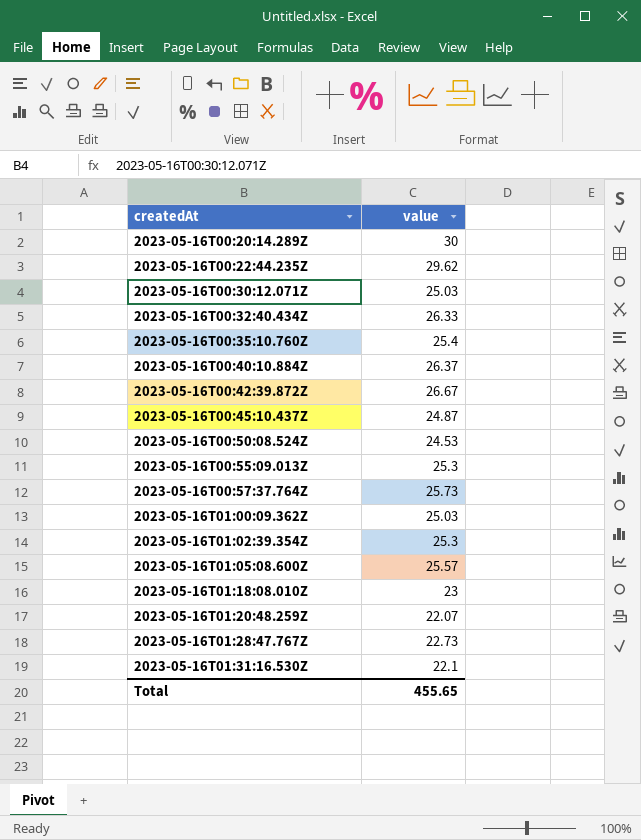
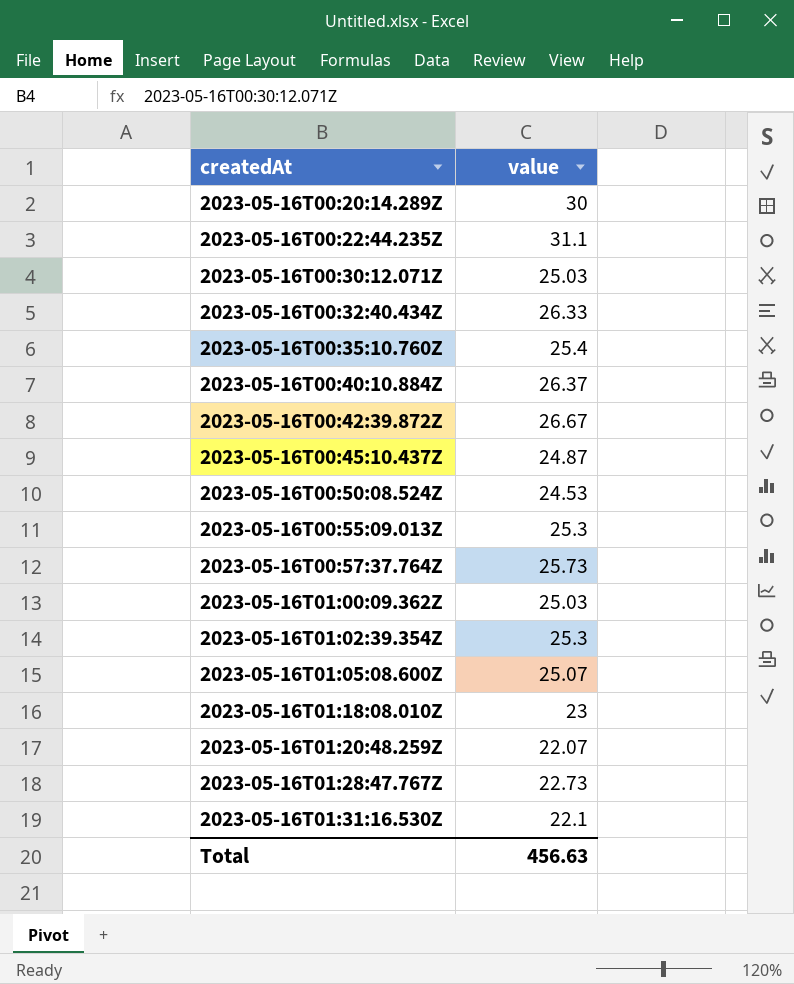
2023-05-16T00:22:44.235Z | value: 29.62 -> 31.1
2023-05-16T01:05:08.600Z | value: 25.57 -> 25.07
Total | value: 455.65 -> 456.63

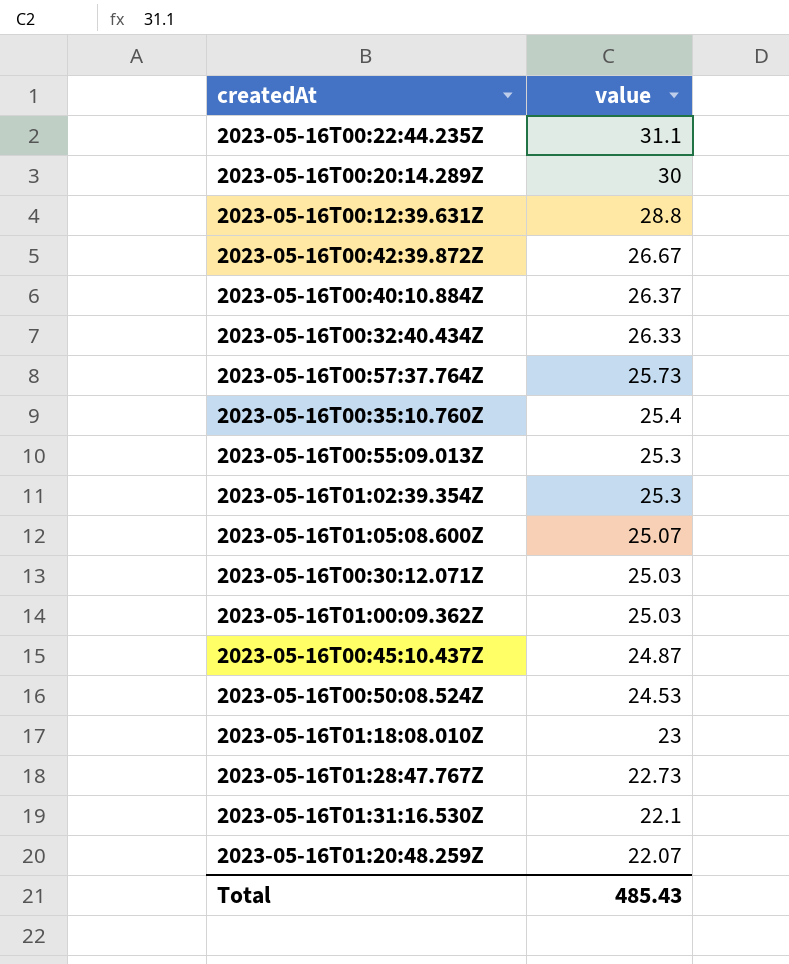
row order: createdAt ascending -> value descending
row 2023-05-16T00:12:39.631Z: none -> 28.8
Total | value: 456.63 -> 485.43

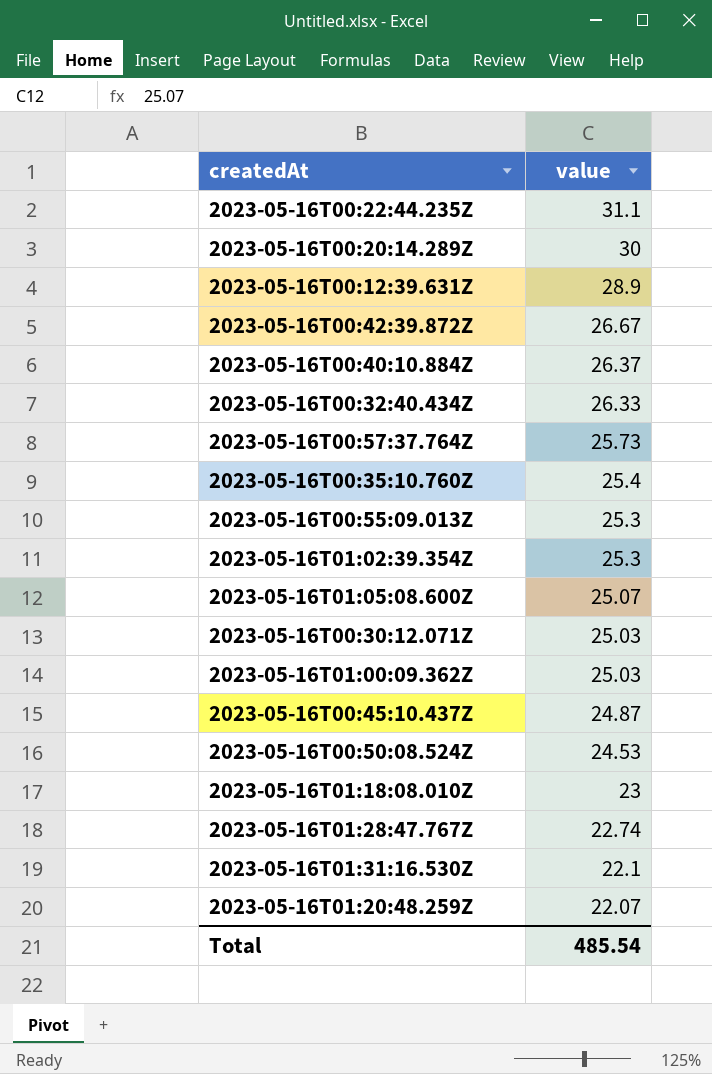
2023-05-16T00:12:39.631Z | value: 28.8 -> 28.9
2023-05-16T01:28:47.767Z | value: 22.73 -> 22.74
Total | value: 485.43 -> 485.54

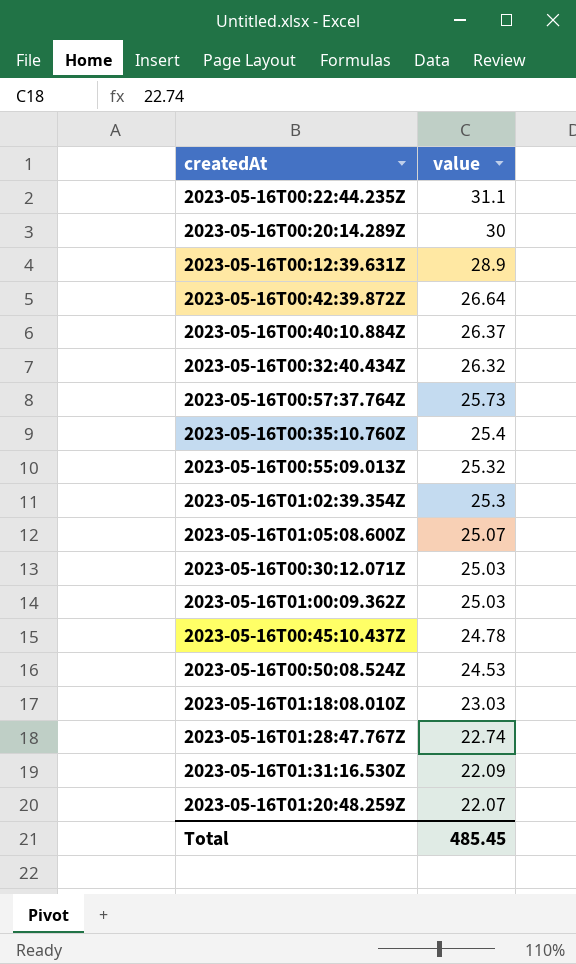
2023-05-16T00:42:39.872Z | value: 26.67 -> 26.64
2023-05-16T00:32:40.434Z | value: 26.33 -> 26.32
2023-05-16T00:55:09.013Z | value: 25.3 -> 25.32
2023-05-16T00:45:10.437Z | value: 24.87 -> 24.78
2023-05-16T01:18:08.010Z | value: 23 -> 23.03
2023-05-16T01:31:16.530Z | value: 22.1 -> 22.09
Total | value: 485.54 -> 485.45

